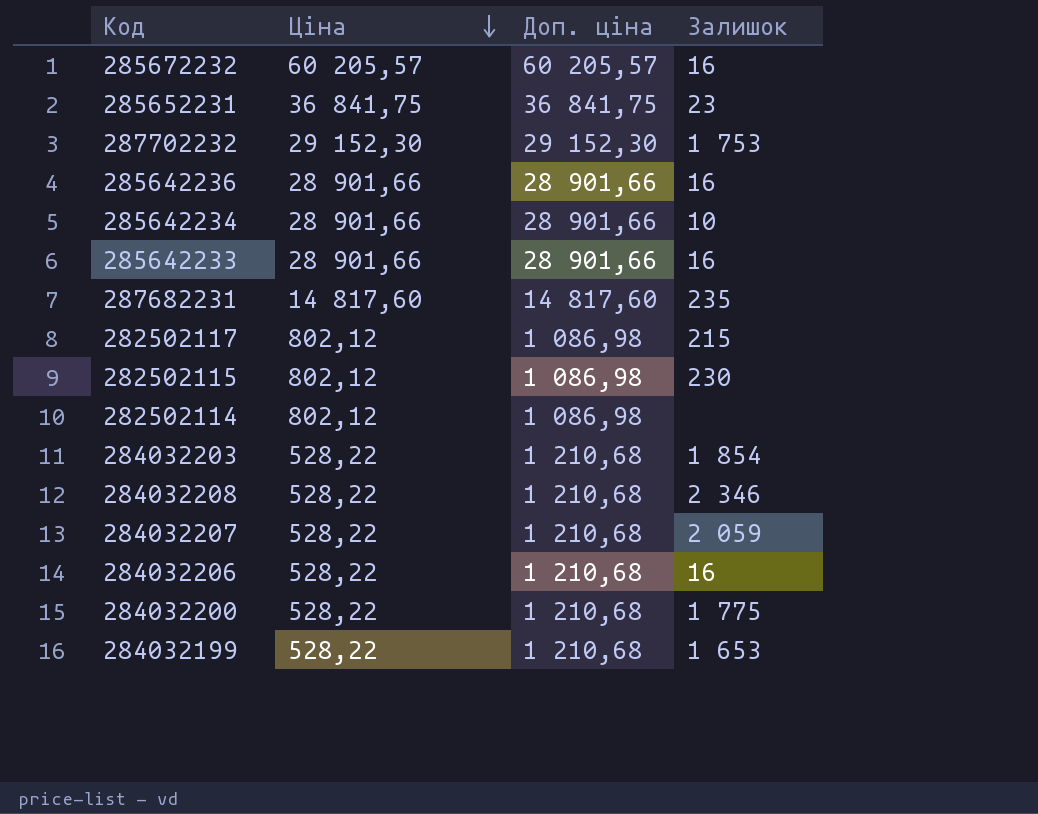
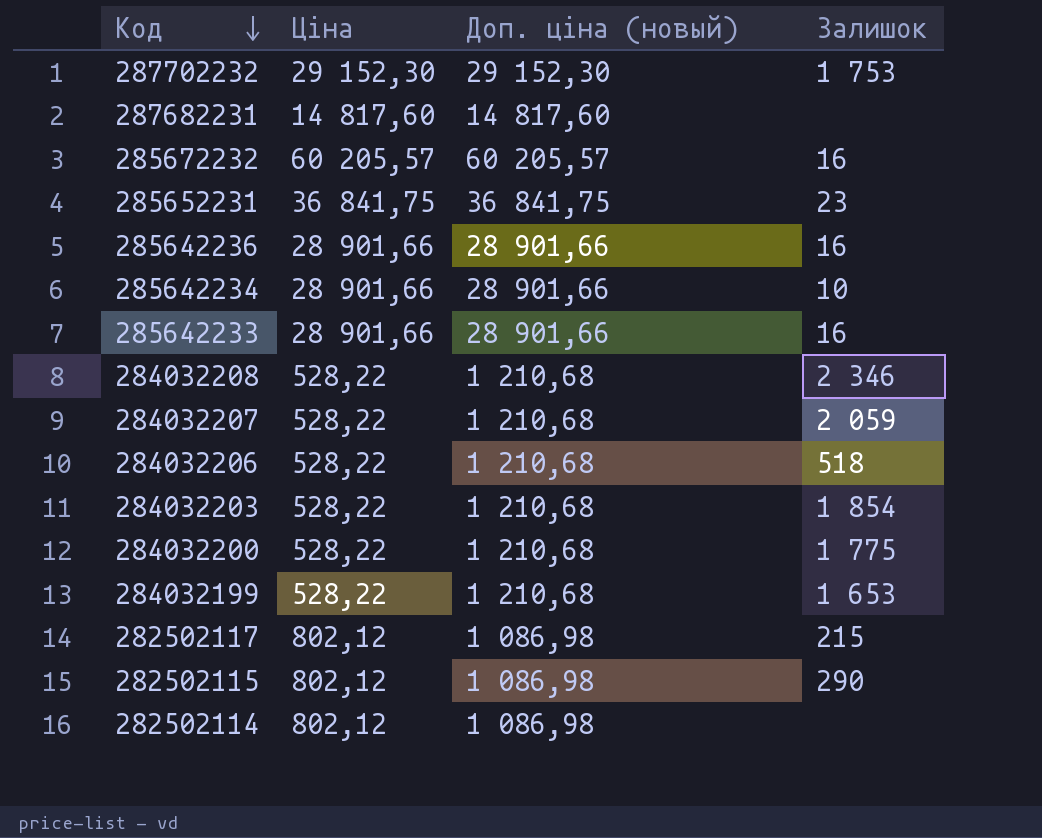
row order: Ціна descending -> Код descending
column name: Доп. ціна -> Доп. ціна (новый)
287682231 | Залишок: 235 -> none
284032206 | Залишок: 16 -> 518
282502115 | Залишок: 230 -> 290

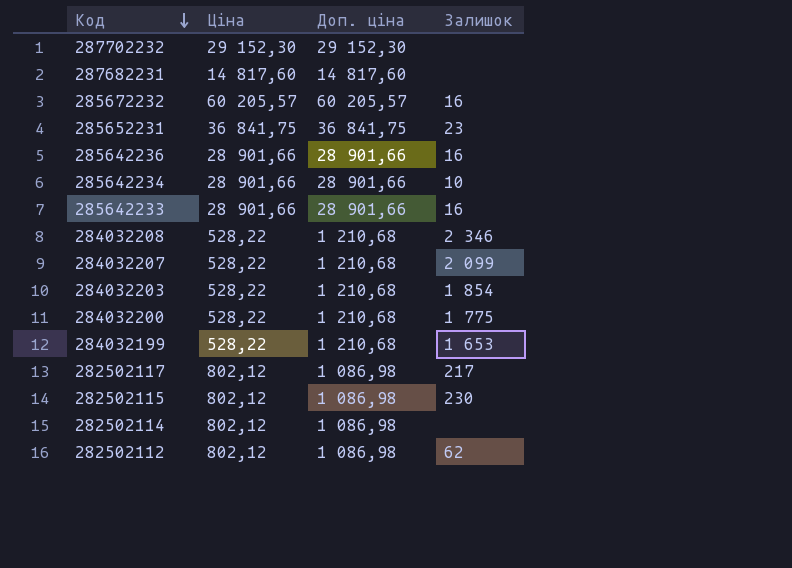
column name: Доп. ціна (новый) -> Доп. ціна
row 284032206: 528,22 | 1 210,68 | 518 -> none
287702232 | Залишок: 1 753 -> none
284032207 | Залишок: 2 059 -> 2 099
282502117 | Залишок: 215 -> 217
282502115 | Залишок: 290 -> 230
row 282502112: none -> 802,12 | 1 086,98 | 62

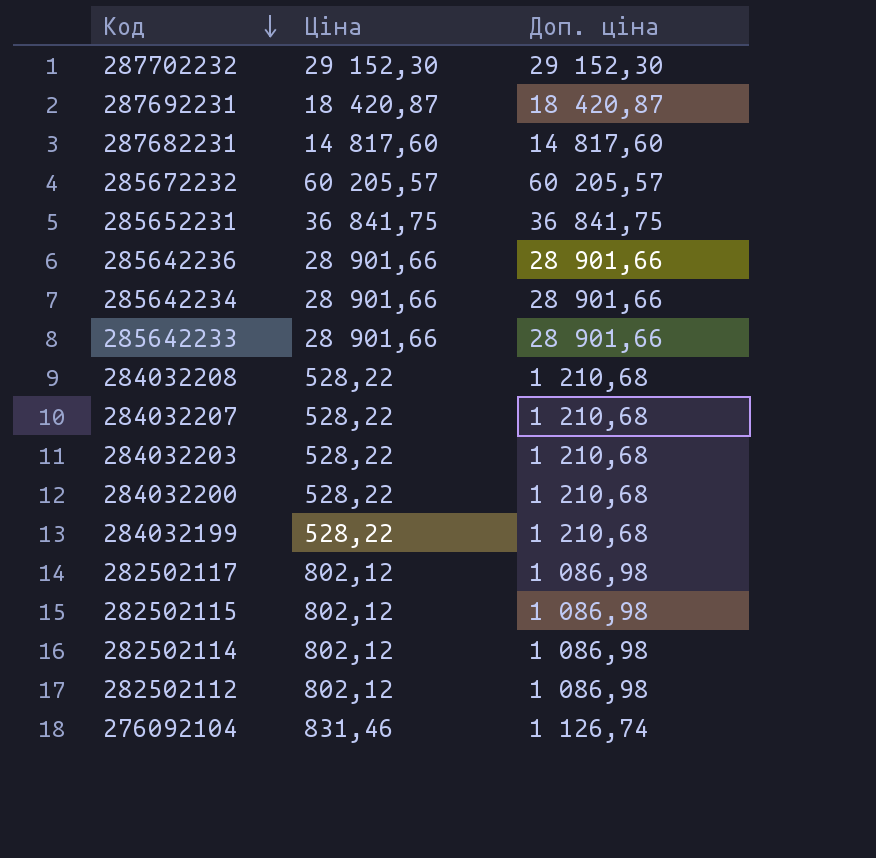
column Залишок | position: 4 -> none
row 287692231: none -> 18 420,87 | 18 420,87
row 276092104: none -> 831,46 | 1 126,74

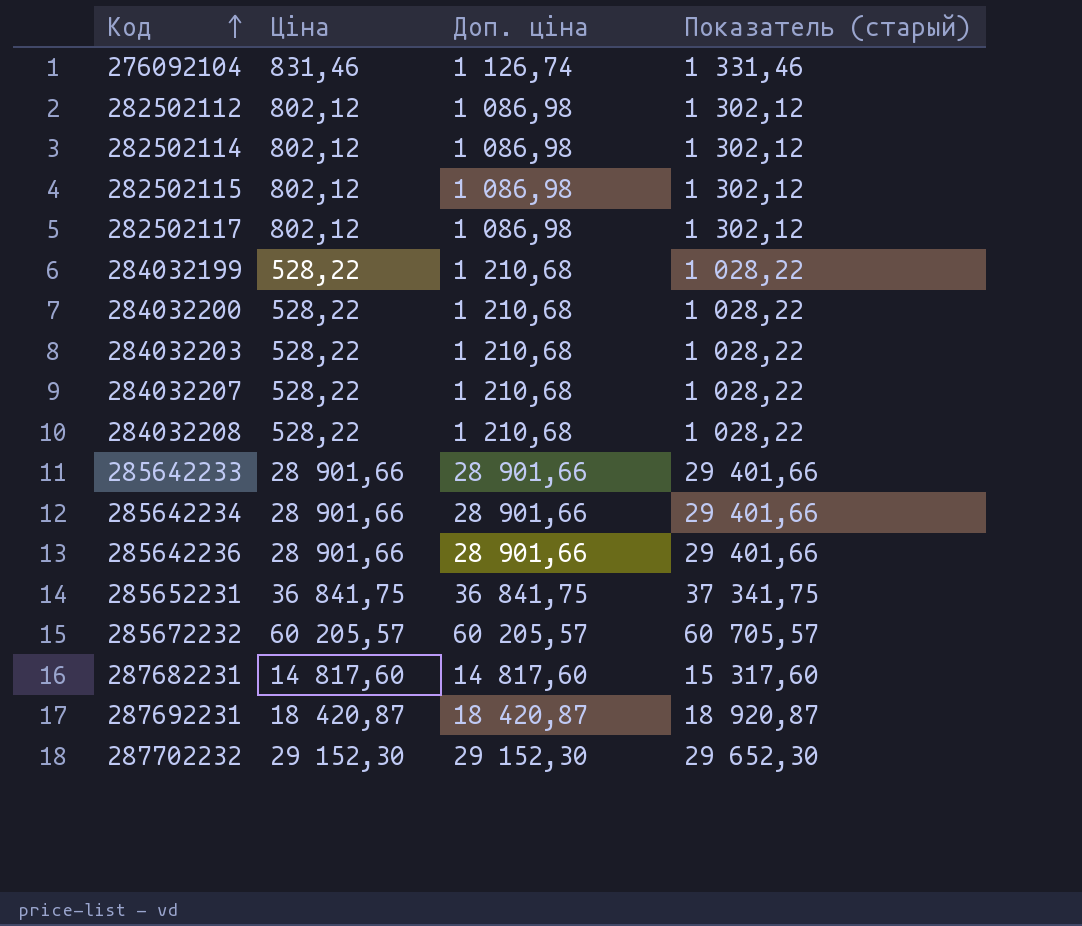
row order: Код descending -> Код ascending
column Показатель (старый) | formula: none -> [Ціна] + 500

